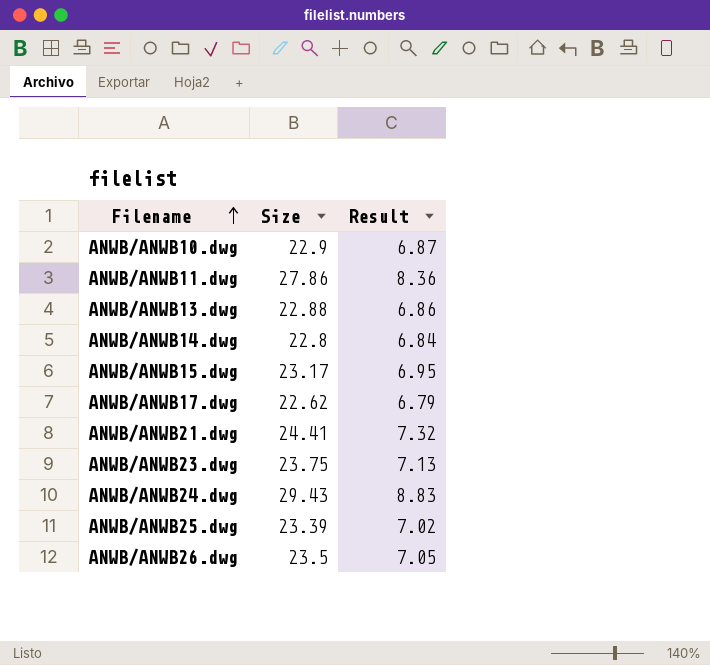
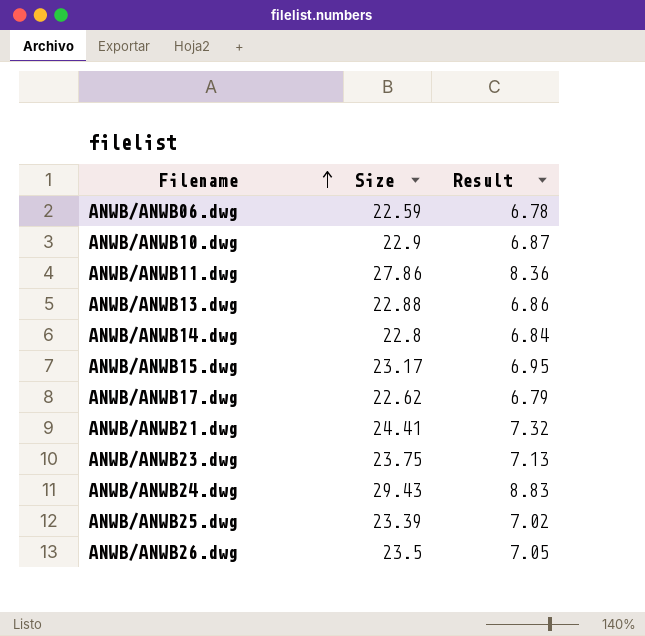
row ANWB/ANWB06.dwg: none -> 22.59 | 6.78

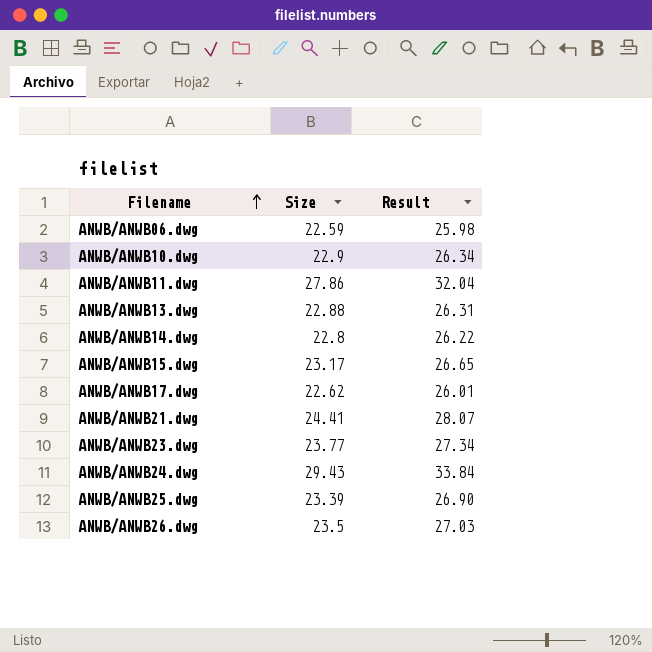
column Result | formula: [Size] * 0.3 -> [Size] * 1.15
ANWB/ANWB23.dwg | Size: 23.75 -> 23.77

